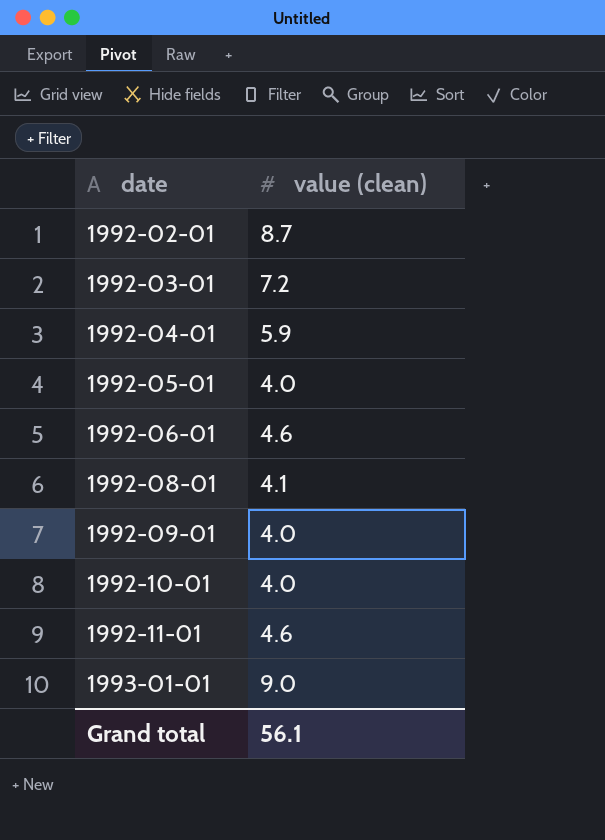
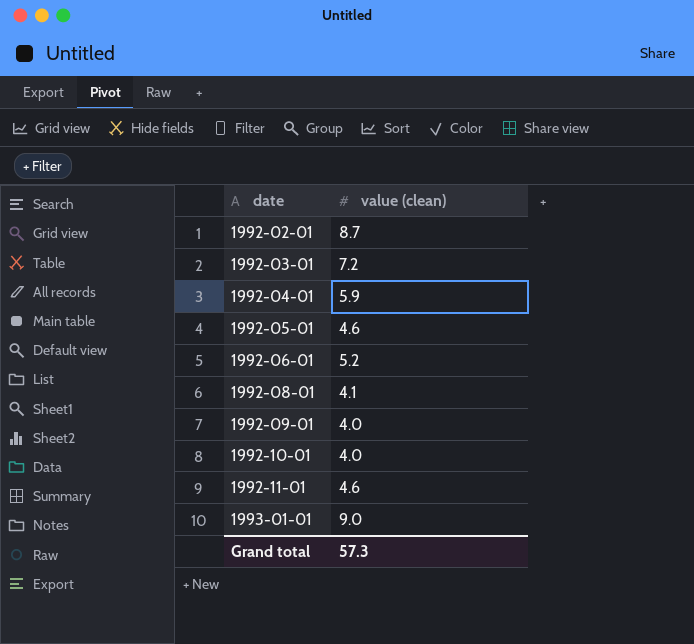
1992-05-01 | value (clean): 4.0 -> 4.6
1992-06-01 | value (clean): 4.6 -> 5.2
Grand total | value (clean): 56.1 -> 57.3

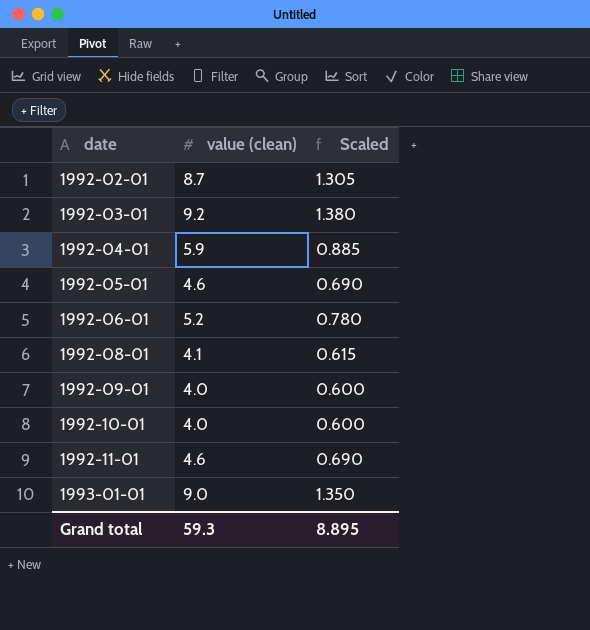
column Scaled | formula: none -> [value (clean)] * 0.15
1992-03-01 | value (clean): 7.2 -> 9.2
Grand total | value (clean): 57.3 -> 59.3

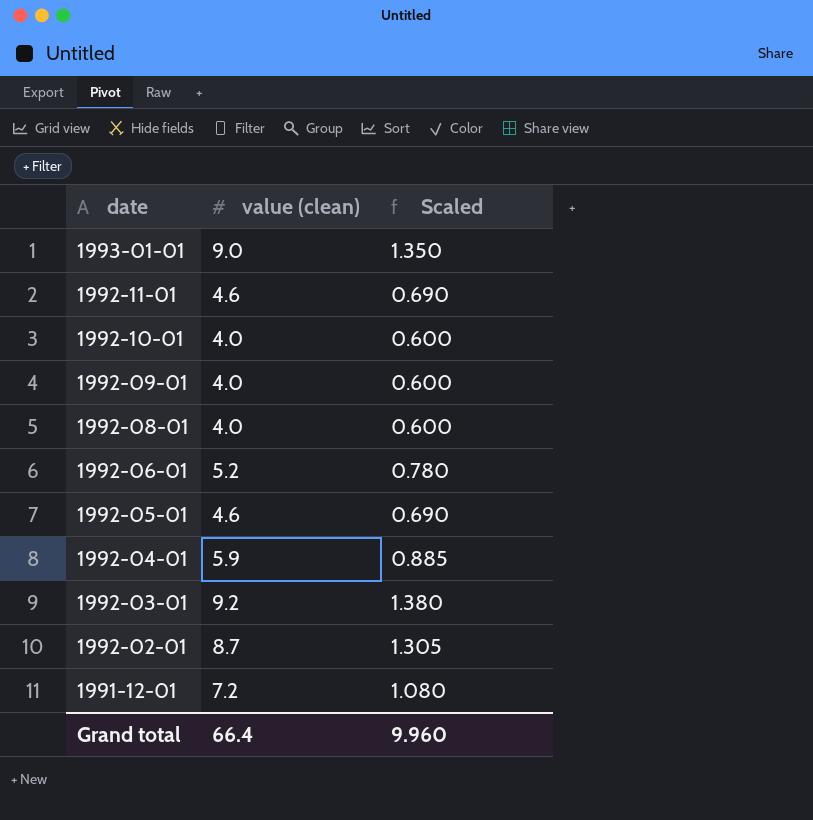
row order: date ascending -> date descending
1992-08-01 | value (clean): 4.1 -> 4.0
1992-08-01 | Scaled: 0.615 -> 0.600
row 1991-12-01: none -> 7.2 | 1.080
Grand total | value (clean): 59.3 -> 66.4
Grand total | Scaled: 8.895 -> 9.960

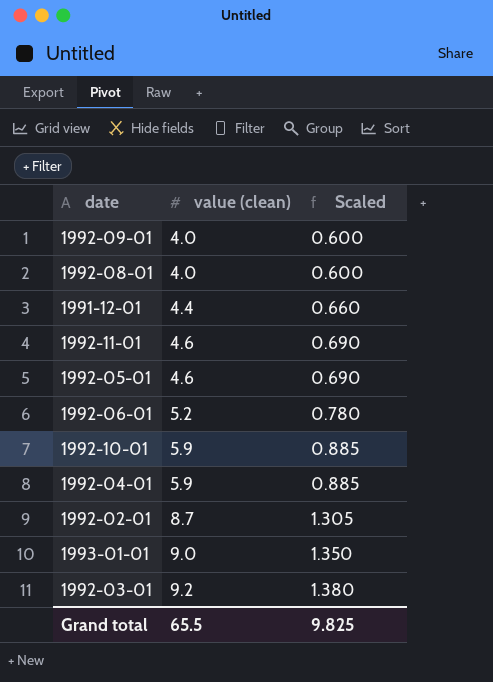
row order: date descending -> value (clean) ascending
1991-12-01 | value (clean): 7.2 -> 4.4
1991-12-01 | Scaled: 1.080 -> 0.660
1992-10-01 | value (clean): 4.0 -> 5.9
1992-10-01 | Scaled: 0.600 -> 0.885
Grand total | value (clean): 66.4 -> 65.5
Grand total | Scaled: 9.960 -> 9.825

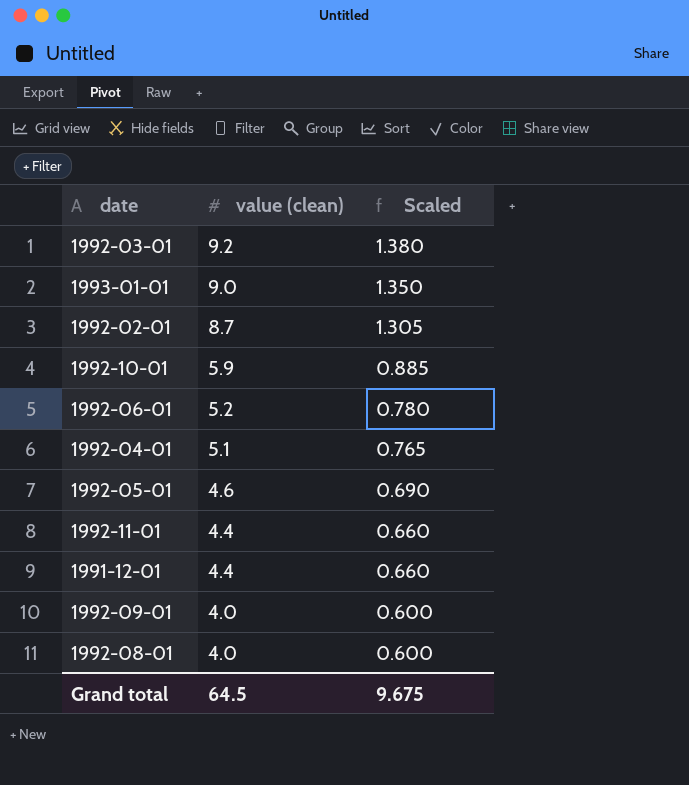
row order: value (clean) ascending -> value (clean) descending
1992-04-01 | value (clean): 5.9 -> 5.1
1992-04-01 | Scaled: 0.885 -> 0.765
1992-11-01 | value (clean): 4.6 -> 4.4
1992-11-01 | Scaled: 0.690 -> 0.660
Grand total | value (clean): 65.5 -> 64.5
Grand total | Scaled: 9.825 -> 9.675

